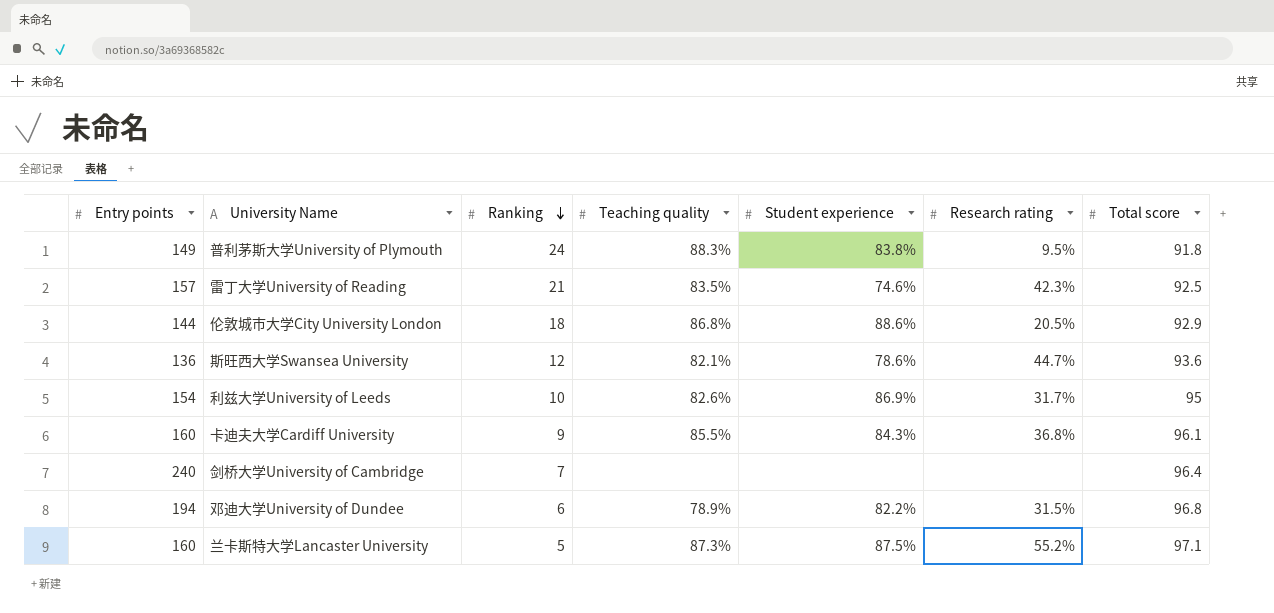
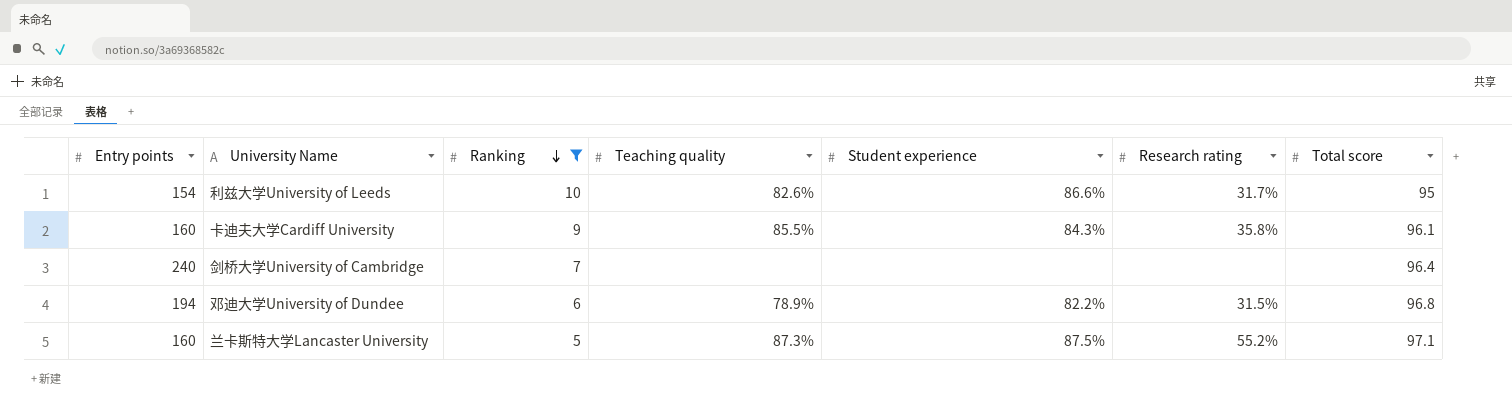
filter: none -> Ranking <= 10
利兹大学University of Leeds | Student experience: 86.9% -> 86.6%
卡迪夫大学Cardiff University | Research rating: 36.8% -> 35.8%

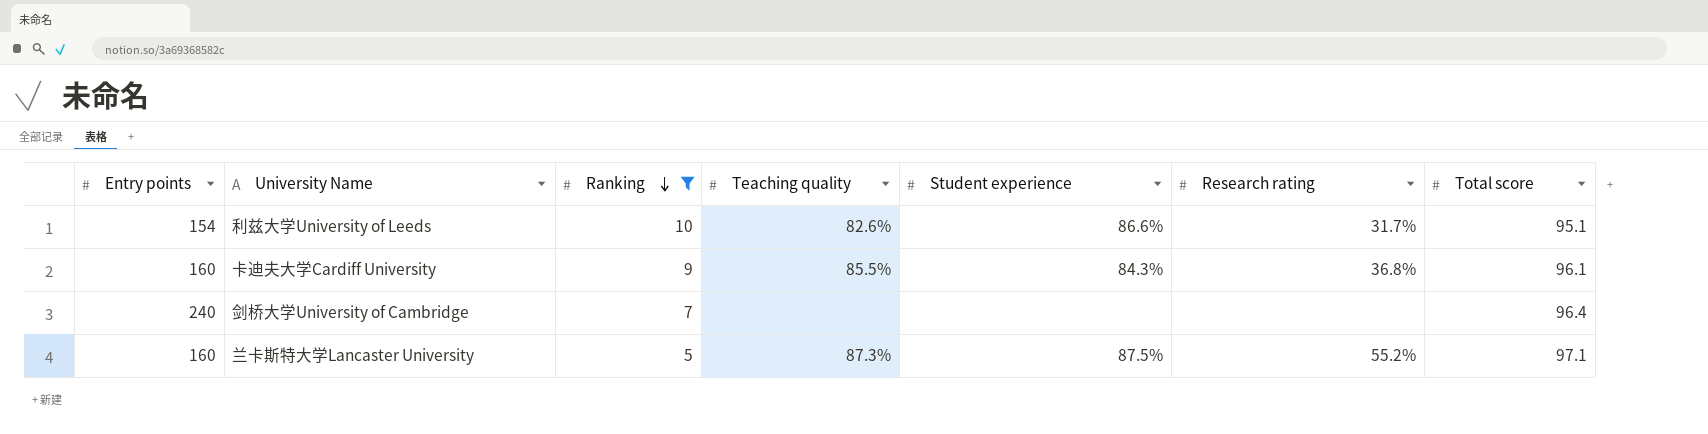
row 邓迪大学University of Dundee: 194 | 6 | 78.9% | 82.2% | 31.5% | 96.8 -> none
利兹大学University of Leeds | Total score: 95 -> 95.1
卡迪夫大学Cardiff University | Research rating: 35.8% -> 36.8%

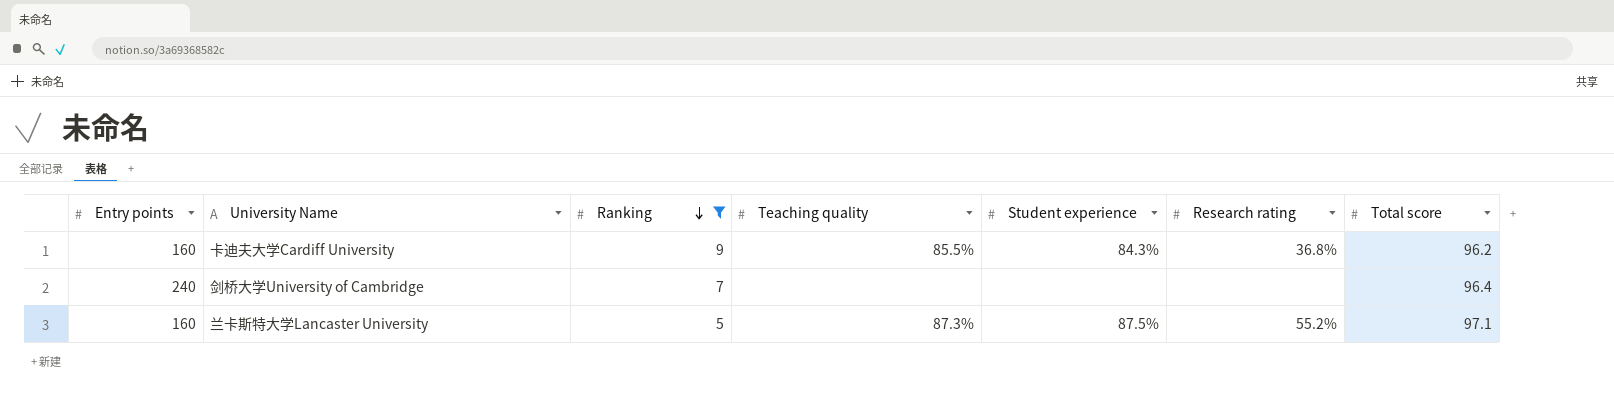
row 利兹大学University of Leeds: 154 | 10 | 82.6% | 86.6% | 31.7% | 95.1 -> none
卡迪夫大学Cardiff University | Total score: 96.1 -> 96.2

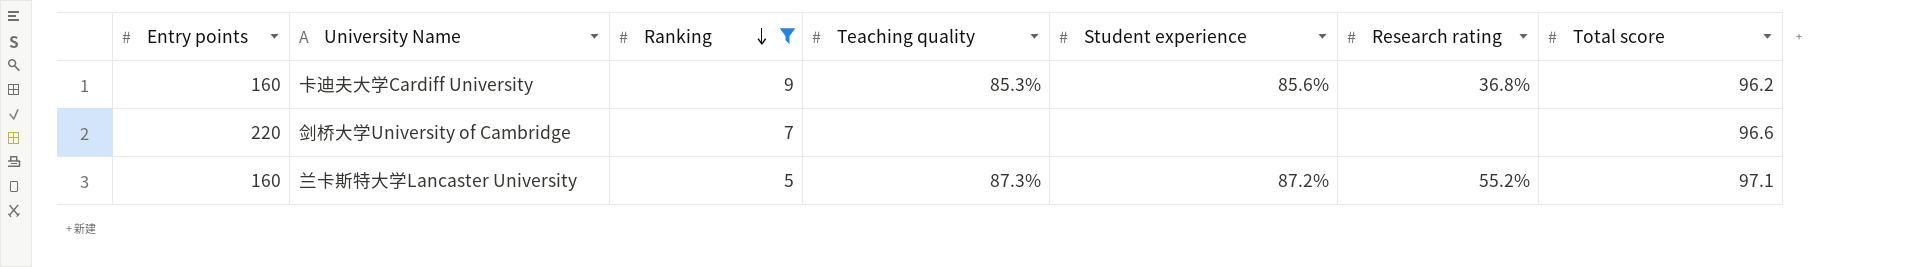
卡迪夫大学Cardiff University | Teaching quality: 85.5% -> 85.3%
卡迪夫大学Cardiff University | Student experience: 84.3% -> 85.6%
剑桥大学University of Cambridge | Entry points: 240 -> 220
剑桥大学University of Cambridge | Total score: 96.4 -> 96.6
兰卡斯特大学Lancaster University | Student experience: 87.5% -> 87.2%

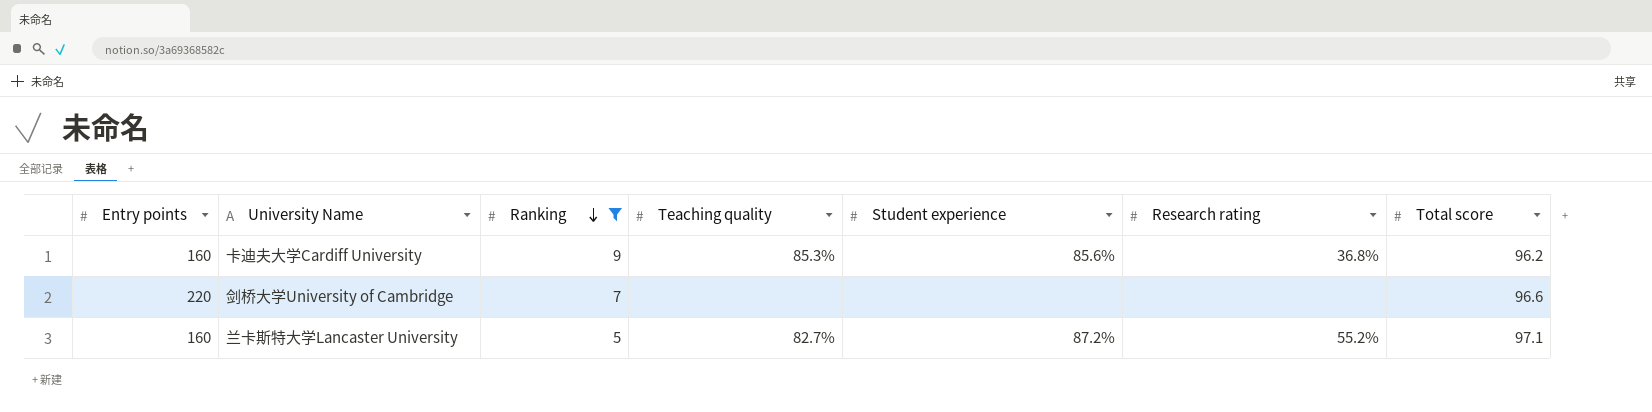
兰卡斯特大学Lancaster University | Teaching quality: 87.3% -> 82.7%

